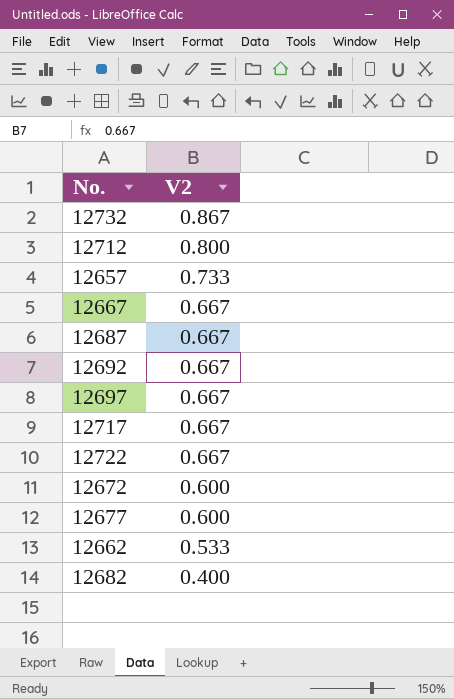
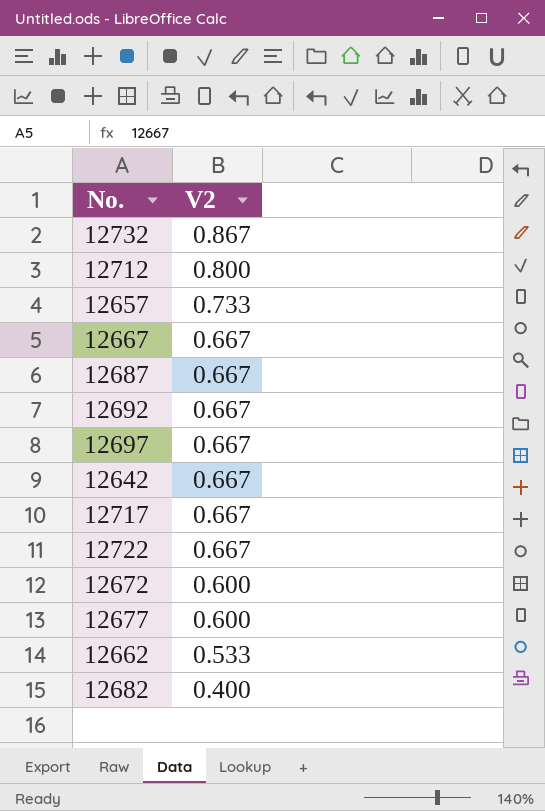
row 12642: none -> 0.667

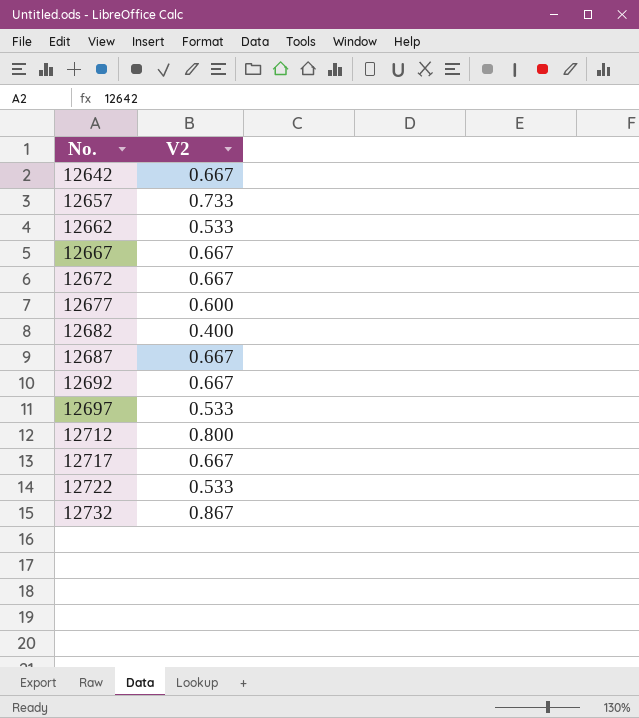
row order: V2 descending -> No. ascending
12672 | V2: 0.600 -> 0.667
12697 | V2: 0.667 -> 0.533
12722 | V2: 0.667 -> 0.533

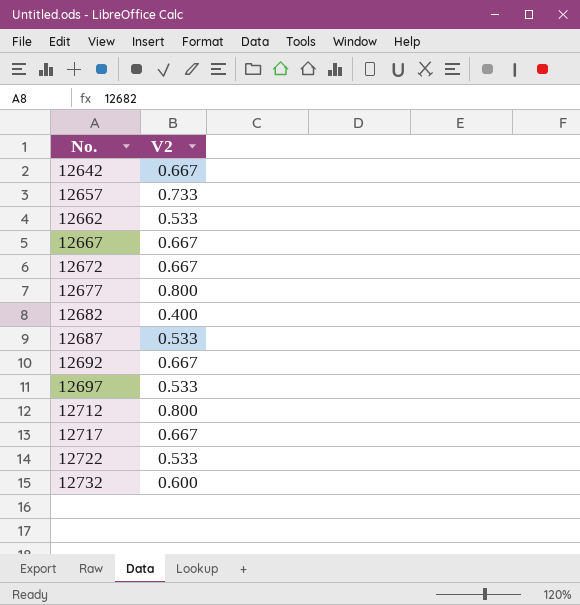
12677 | V2: 0.600 -> 0.800
12687 | V2: 0.667 -> 0.533
12732 | V2: 0.867 -> 0.600

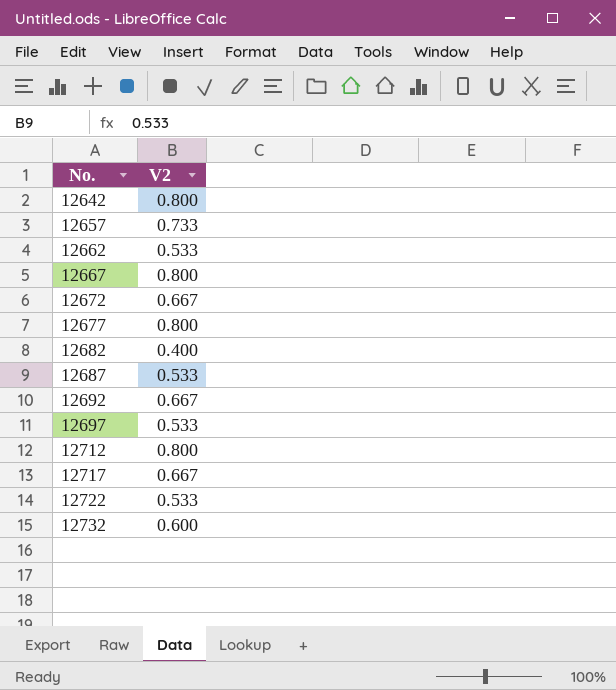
12642 | V2: 0.667 -> 0.800
12667 | V2: 0.667 -> 0.800

